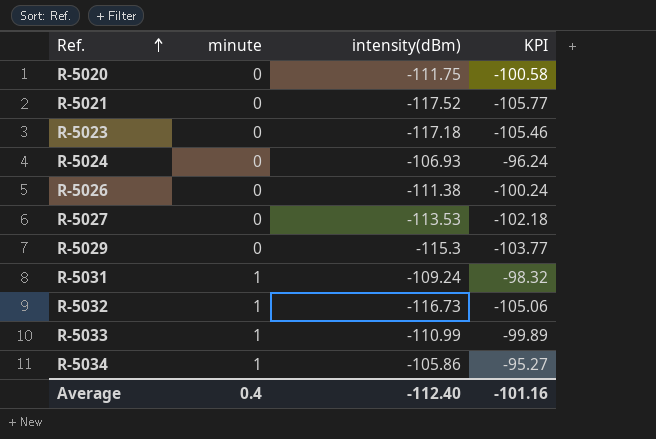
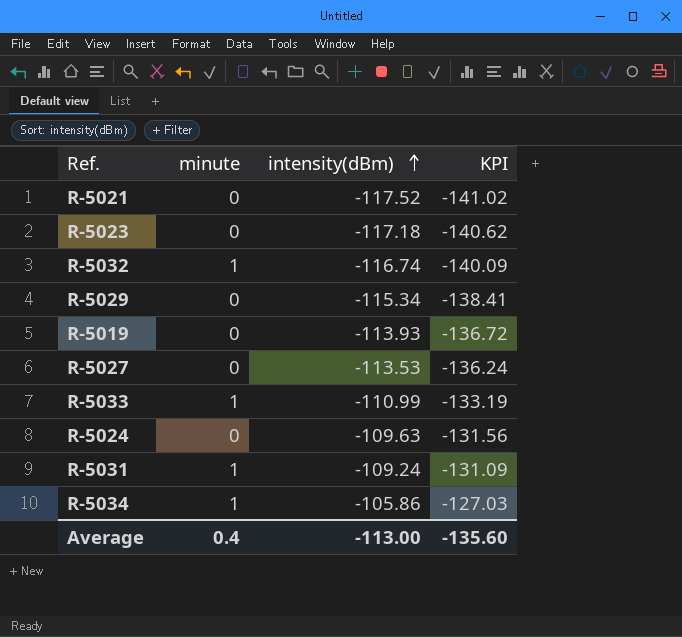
row order: Ref. ascending -> intensity(dBm) ascending
column KPI | formula: [intensity(dBm)] * 0.9 -> [intensity(dBm)] * 1.2
row R-5020: 0 | -111.75 | -100.58 -> none
row R-5026: 0 | -111.38 | -100.24 -> none
R-5032 | intensity(dBm): -116.73 -> -116.74
R-5029 | intensity(dBm): -115.3 -> -115.34
row R-5019: none -> 0 | -113.93 | -136.72
R-5024 | intensity(dBm): -106.93 -> -109.63
Average | intensity(dBm): -112.40 -> -113.00
Average | KPI: -101.16 -> -135.60

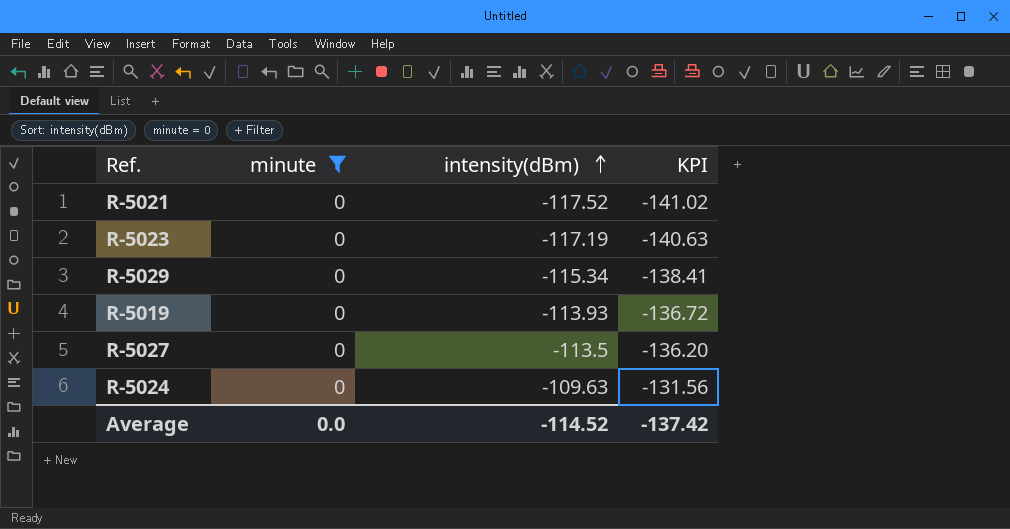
filter: none -> minute = 0
R-5023 | intensity(dBm): -117.18 -> -117.19
R-5023 | KPI: -140.62 -> -140.63
R-5027 | intensity(dBm): -113.53 -> -113.5
R-5027 | KPI: -136.24 -> -136.20
Average | minute: 0.4 -> 0.0
Average | intensity(dBm): -113.00 -> -114.52
Average | KPI: -135.60 -> -137.42

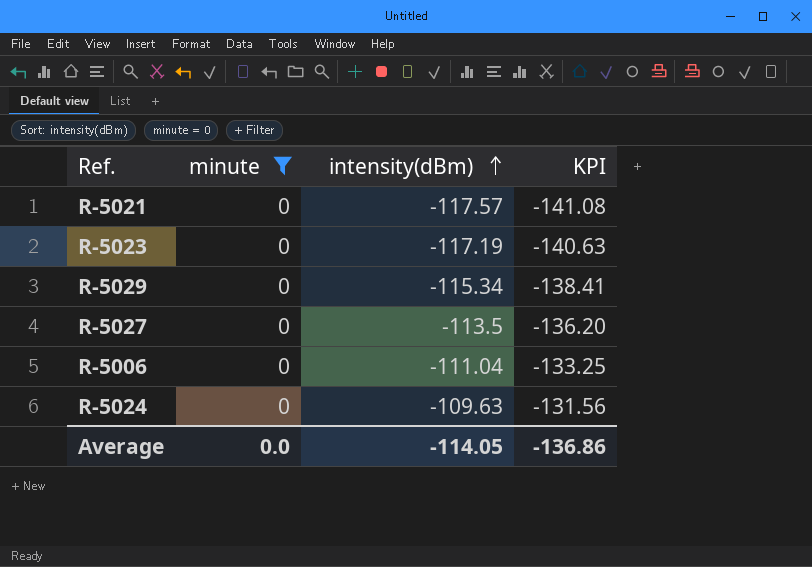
row R-5019: 0 | -113.93 | -136.72 -> none
R-5021 | intensity(dBm): -117.52 -> -117.57
R-5021 | KPI: -141.02 -> -141.08
row R-5006: none -> 0 | -111.04 | -133.25
Average | intensity(dBm): -114.52 -> -114.05
Average | KPI: -137.42 -> -136.86

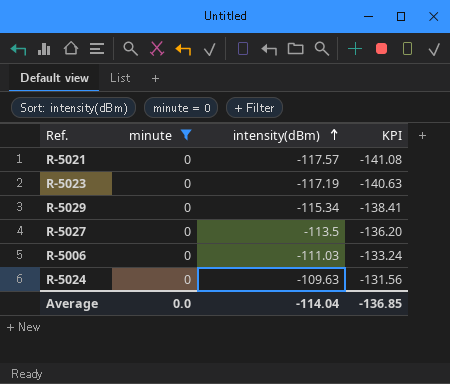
R-5006 | intensity(dBm): -111.04 -> -111.03
R-5006 | KPI: -133.25 -> -133.24
Average | intensity(dBm): -114.05 -> -114.04
Average | KPI: -136.86 -> -136.85

